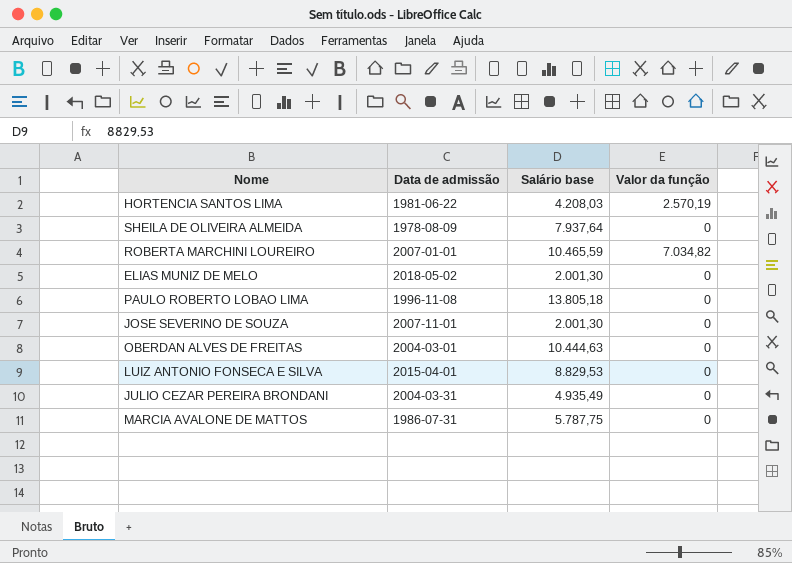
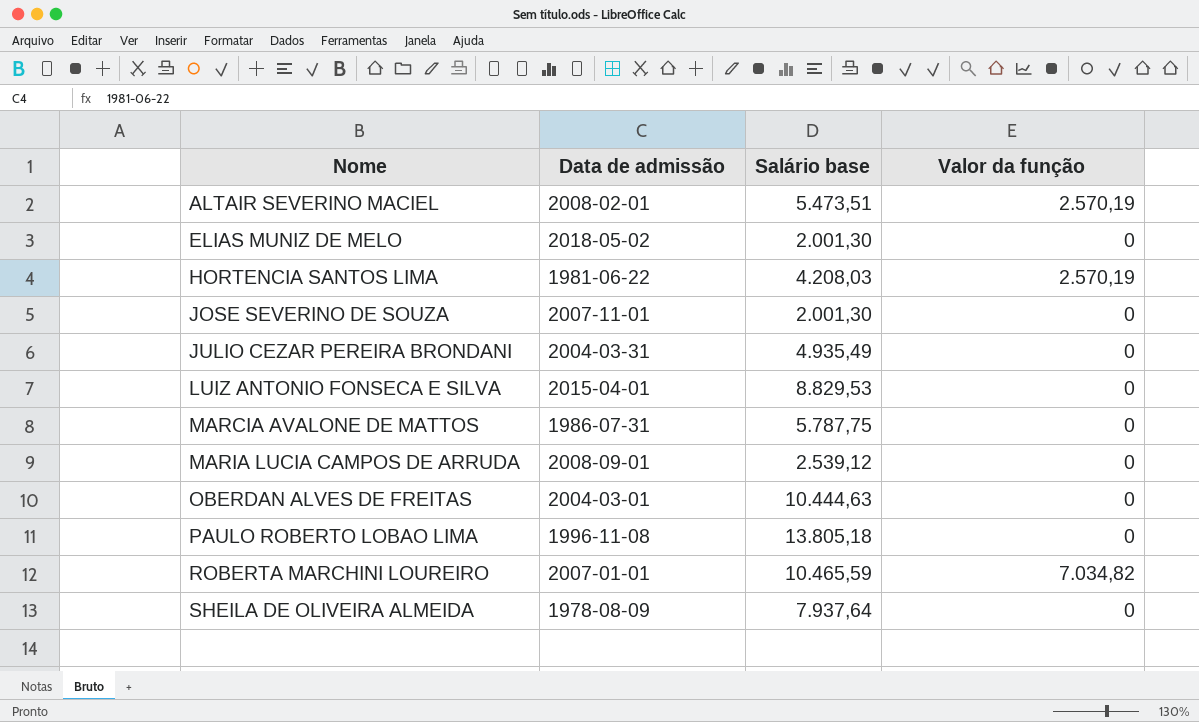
row order: none -> Nome ascending
row ALTAIR SEVERINO MACIEL: none -> 2008-02-01 | 5.473,51 | 2.570,19
row MARIA LUCIA CAMPOS DE ARRUDA: none -> 2008-09-01 | 2.539,12 | 0

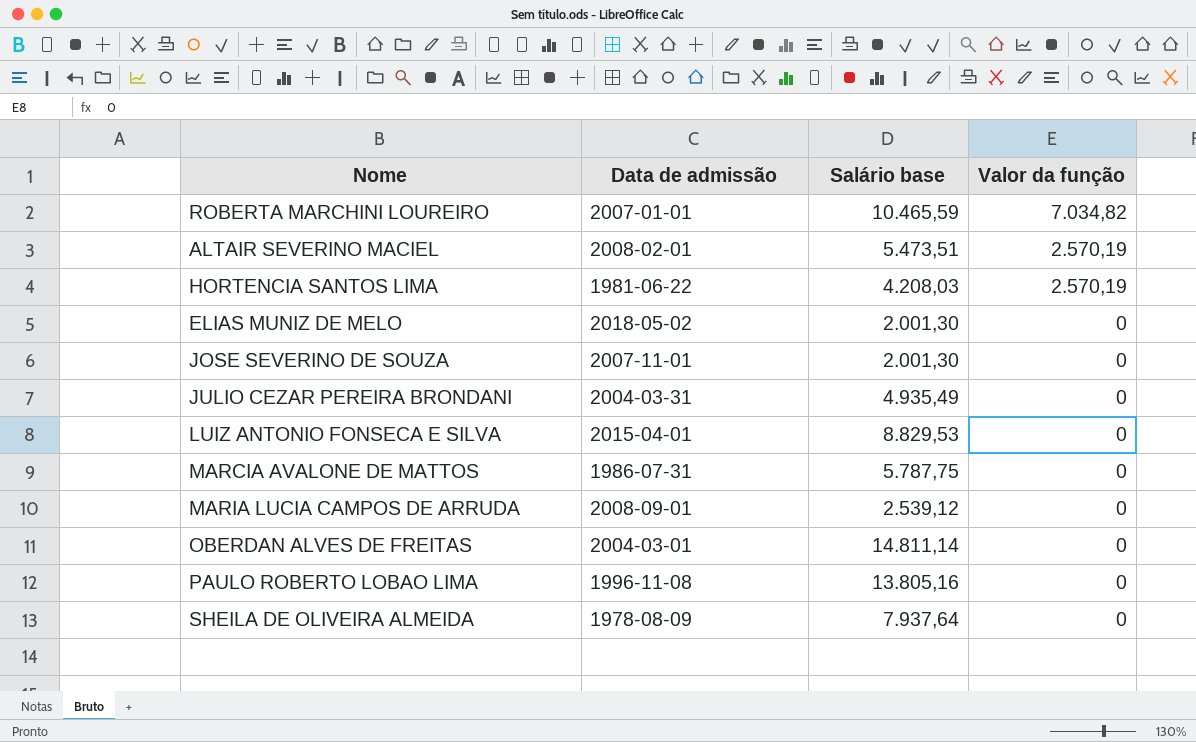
row order: Nome ascending -> Valor da função descending
OBERDAN ALVES DE FREITAS | Salário base: 10.444,63 -> 14.811,14
PAULO ROBERTO LOBAO LIMA | Salário base: 13.805,18 -> 13.805,16

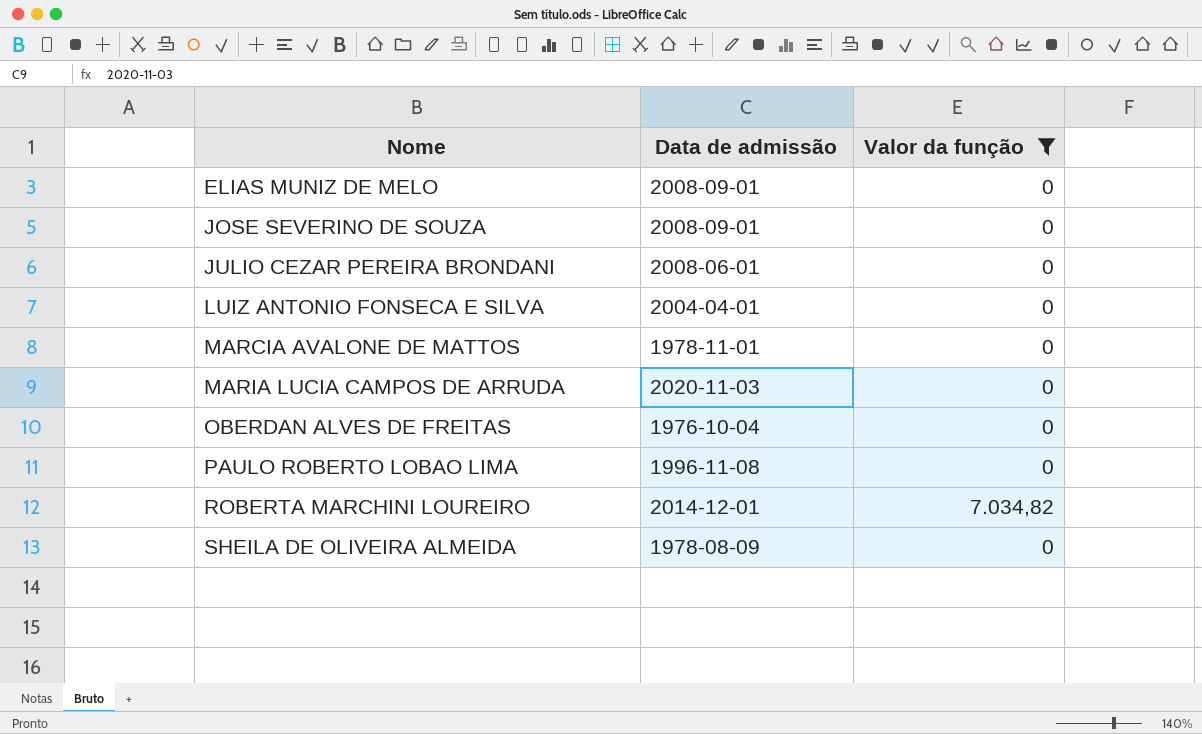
filter: none -> Valor da função != 2.570,19
row order: Valor da função descending -> Nome ascending
column Salário base | position: 3 -> none
ELIAS MUNIZ DE MELO | Data de admissão: 2018-05-02 -> 2008-09-01
JOSE SEVERINO DE SOUZA | Data de admissão: 2007-11-01 -> 2008-09-01
JULIO CEZAR PEREIRA BRONDANI | Data de admissão: 2004-03-31 -> 2008-06-01
LUIZ ANTONIO FONSECA E SILVA | Data de admissão: 2015-04-01 -> 2004-04-01
MARCIA AVALONE DE MATTOS | Data de admissão: 1986-07-31 -> 1978-11-01
MARIA LUCIA CAMPOS DE ARRUDA | Data de admissão: 2008-09-01 -> 2020-11-03
OBERDAN ALVES DE FREITAS | Data de admissão: 2004-03-01 -> 1976-10-04
ROBERTA MARCHINI LOUREIRO | Data de admissão: 2007-01-01 -> 2014-12-01

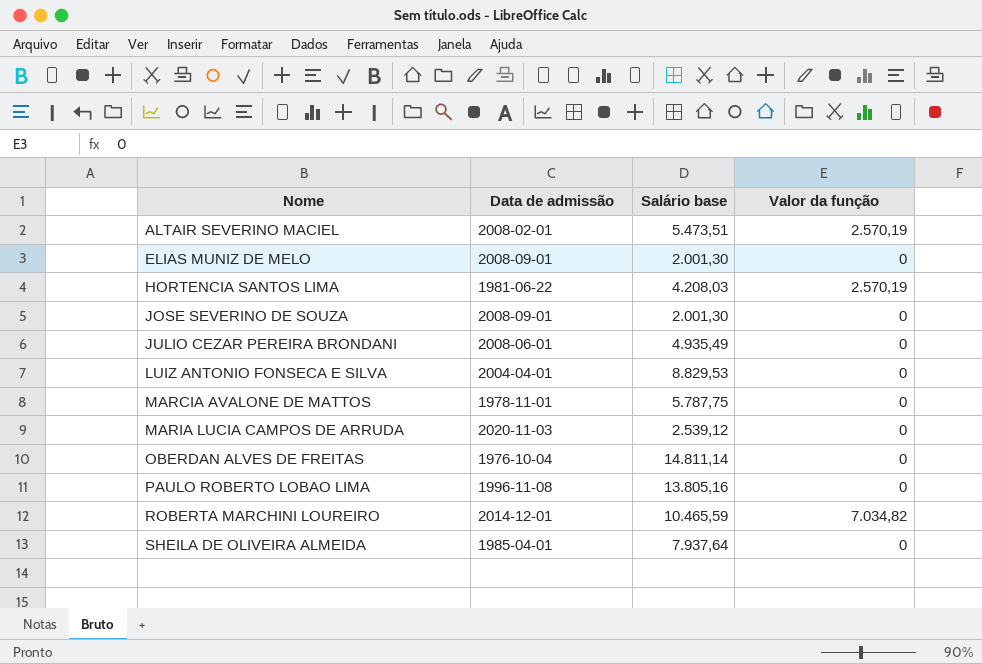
filter: Valor da função != 2.570,19 -> none
column Salário base | position: none -> 3
SHEILA DE OLIVEIRA ALMEIDA | Data de admissão: 1978-08-09 -> 1985-04-01

